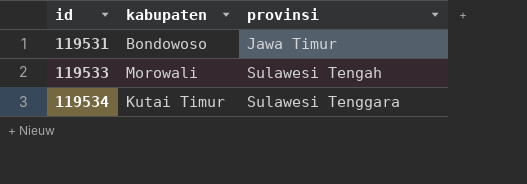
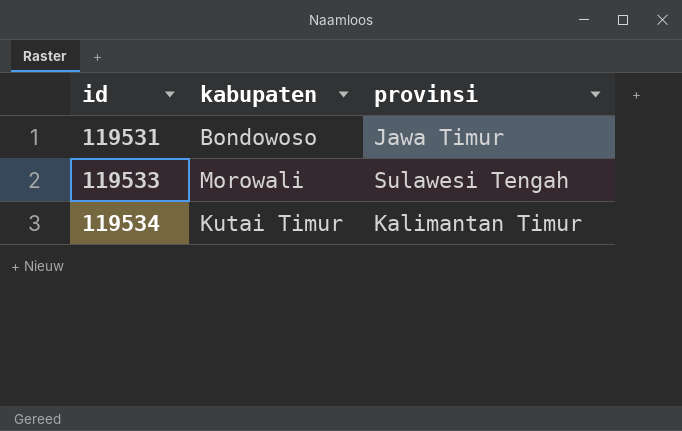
119534 | provinsi: Sulawesi Tenggara -> Kalimantan Timur

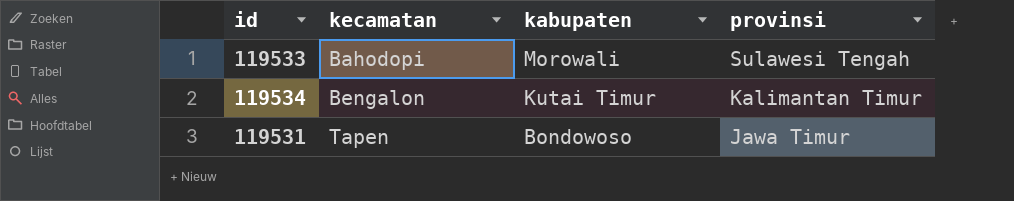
row order: id ascending -> kecamatan ascending
column kecamatan | position: none -> 2

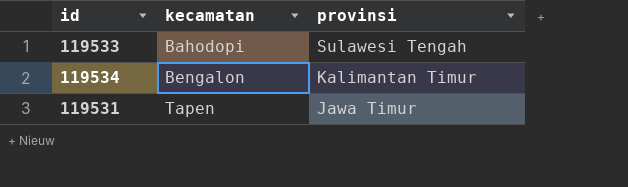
column kabupaten | position: 3 -> none

